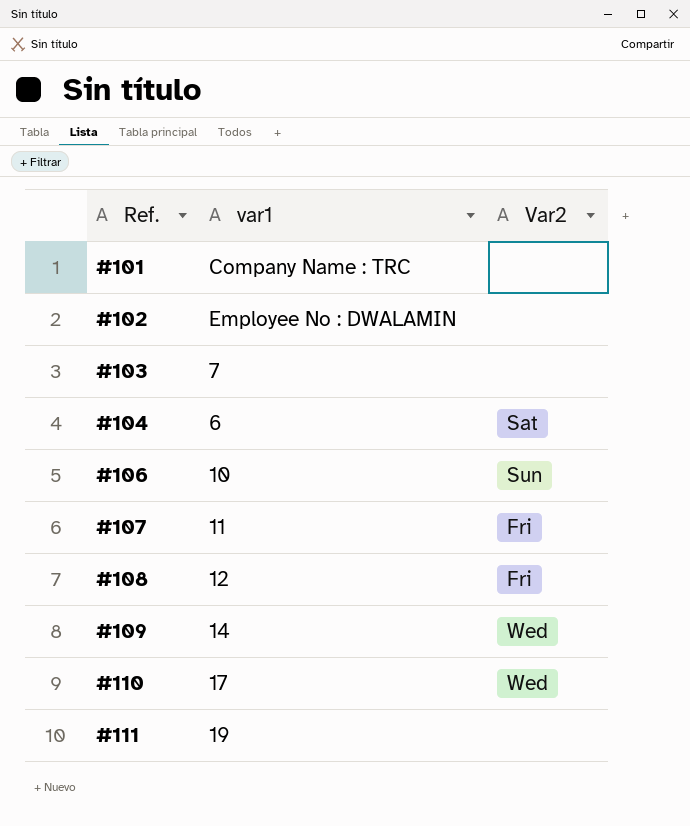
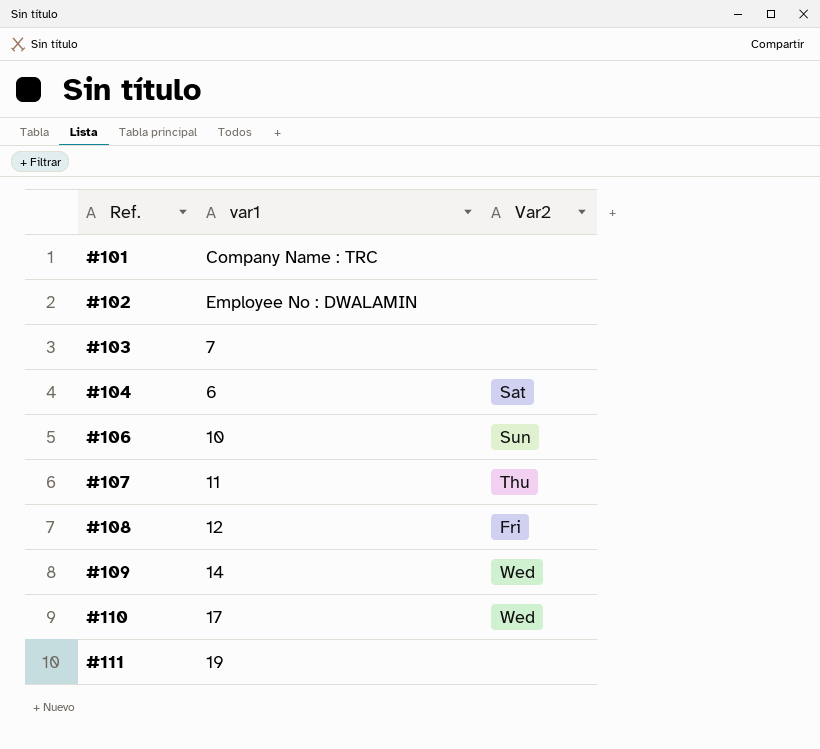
#107 | Var2: Fri -> Thu

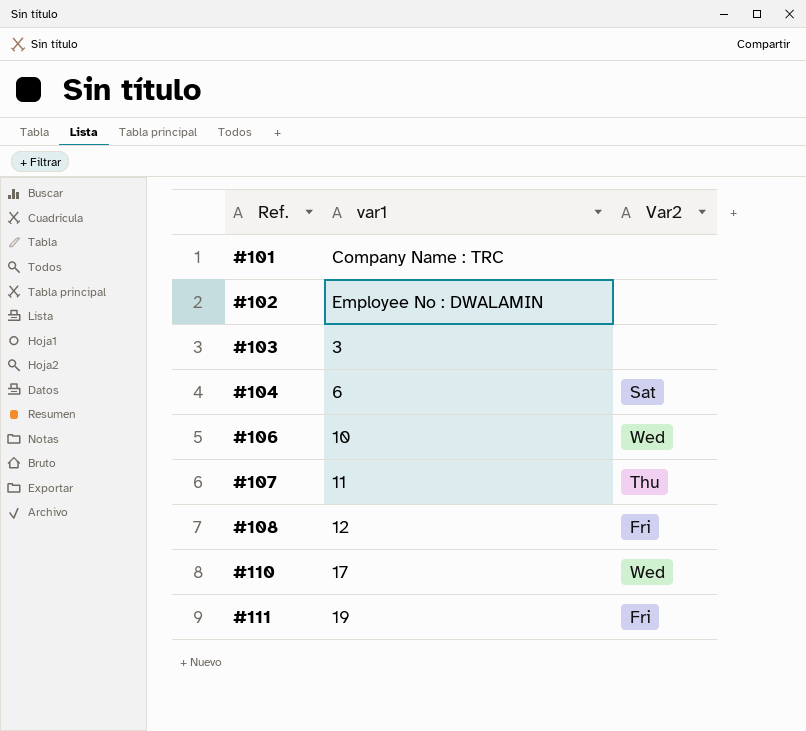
row #109: 14 | Wed -> none
#103 | var1: 7 -> 3
#106 | Var2: Sun -> Wed
#111 | Var2: none -> Fri

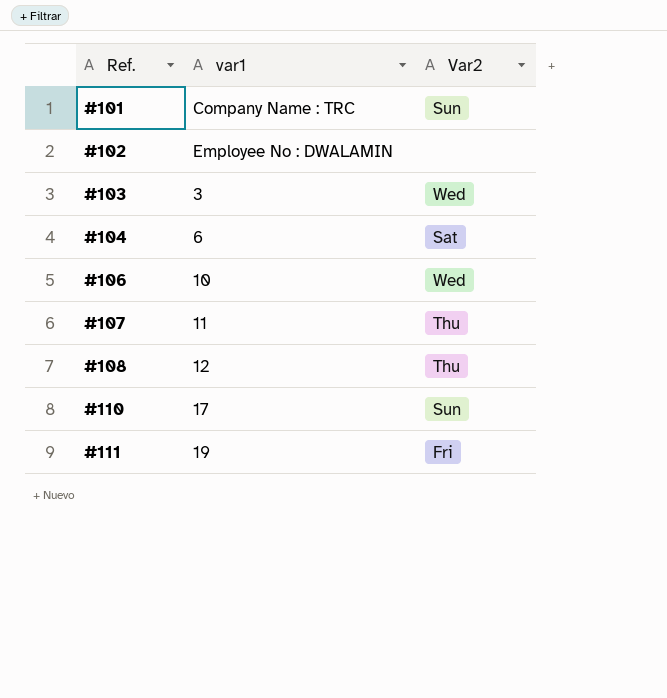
#101 | Var2: none -> Sun
#103 | Var2: none -> Wed
#108 | Var2: Fri -> Thu
#110 | Var2: Wed -> Sun

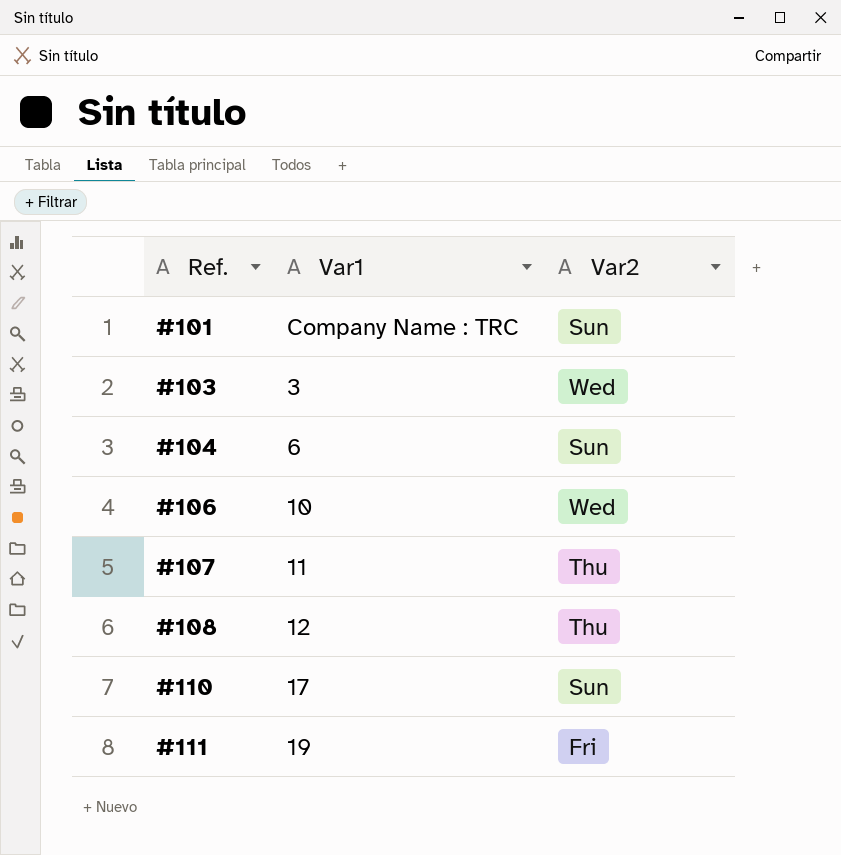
column name: var1 -> Var1
row #102: Employee No : DWALAMIN | none -> none
#104 | Var2: Sat -> Sun

